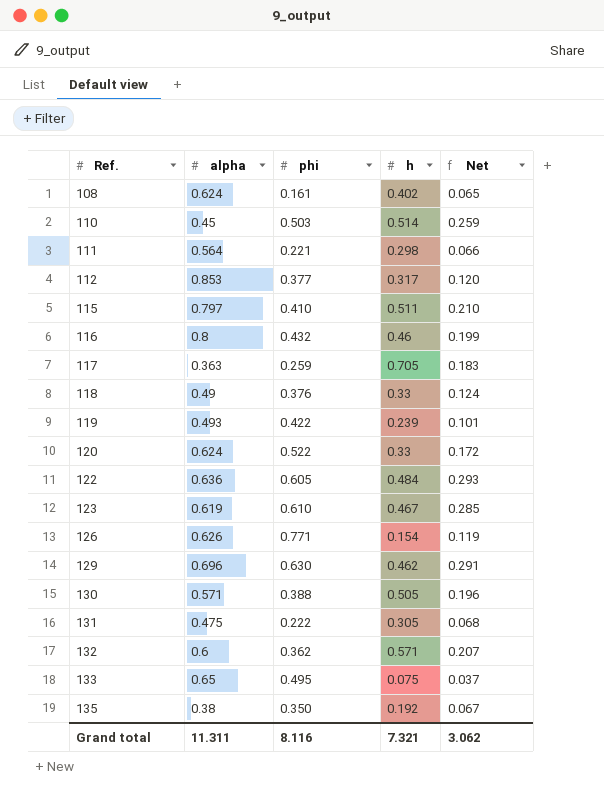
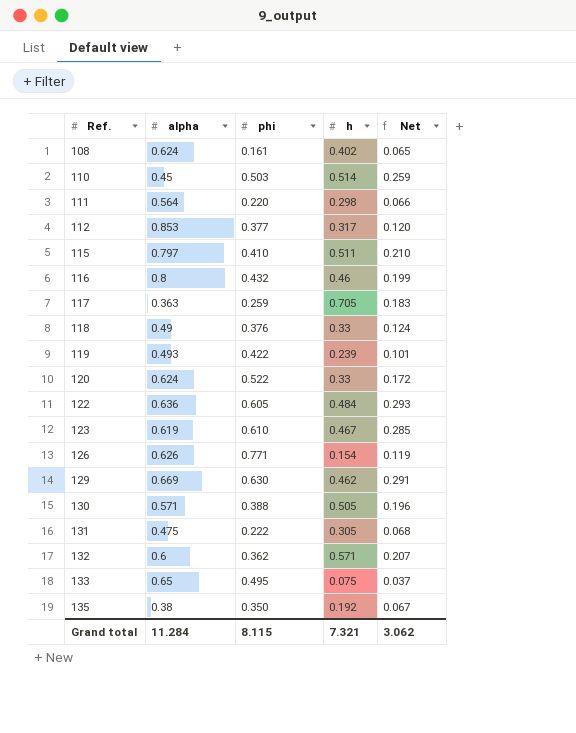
111 | phi: 0.221 -> 0.220
129 | alpha: 0.696 -> 0.669
Grand total | alpha: 11.311 -> 11.284
Grand total | phi: 8.116 -> 8.115

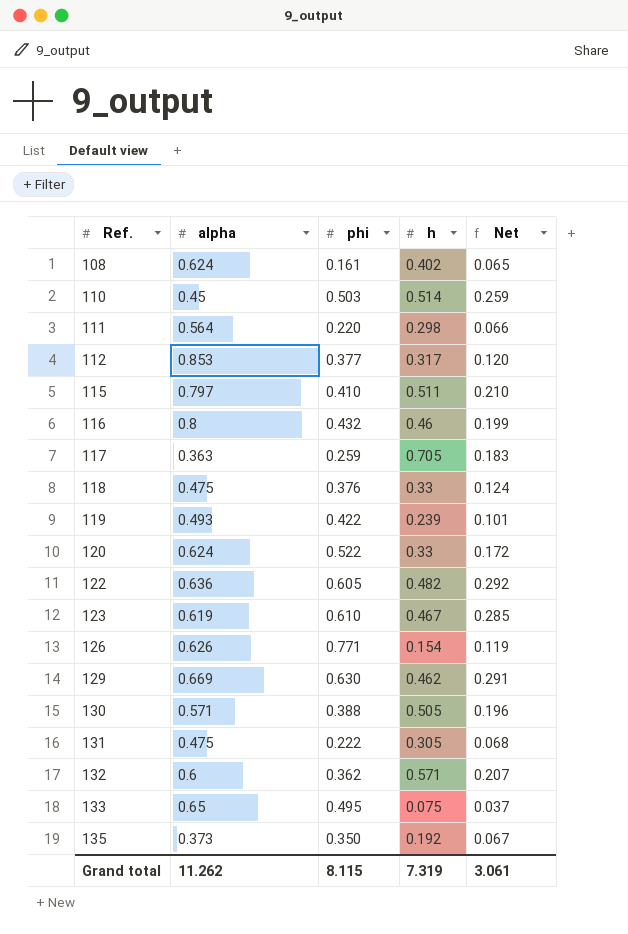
118 | alpha: 0.49 -> 0.475
122 | h: 0.484 -> 0.482
122 | Net: 0.293 -> 0.292
135 | alpha: 0.38 -> 0.373
Grand total | alpha: 11.284 -> 11.262
Grand total | h: 7.321 -> 7.319
Grand total | Net: 3.062 -> 3.061

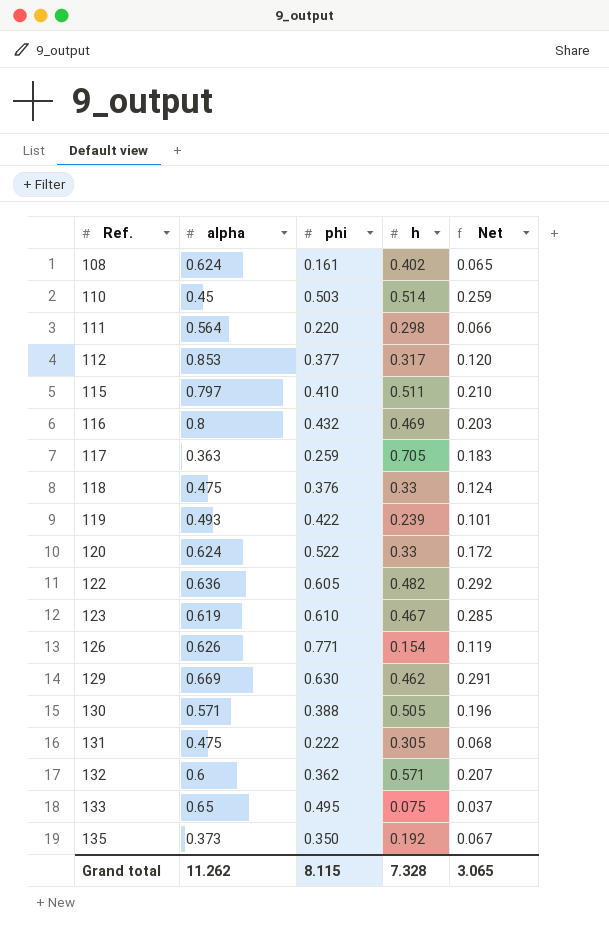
116 | h: 0.46 -> 0.469
116 | Net: 0.199 -> 0.203
Grand total | h: 7.319 -> 7.328
Grand total | Net: 3.061 -> 3.065

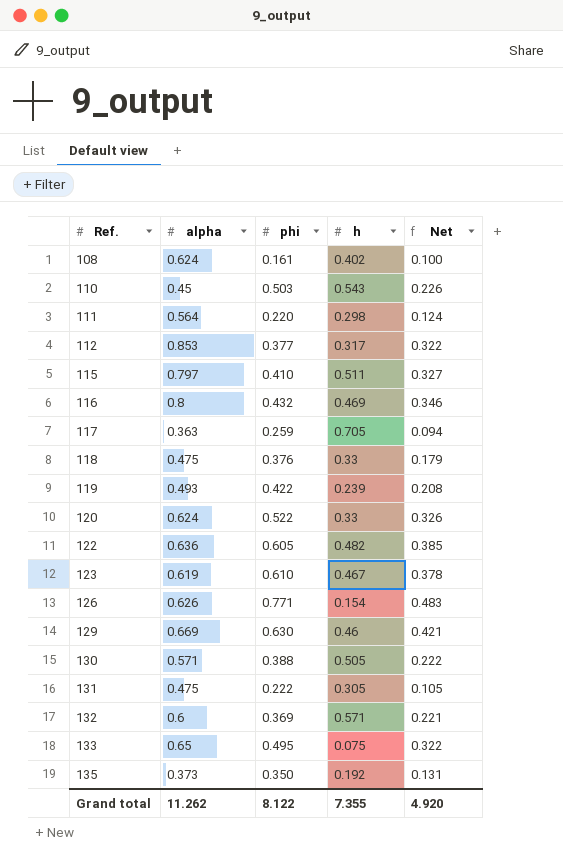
column Net | formula: [phi] * [h] -> [alpha] * [phi]
110 | h: 0.514 -> 0.543
129 | h: 0.462 -> 0.46
132 | phi: 0.362 -> 0.369
Grand total | phi: 8.115 -> 8.122
Grand total | h: 7.328 -> 7.355
Grand total | Net: 3.065 -> 4.920

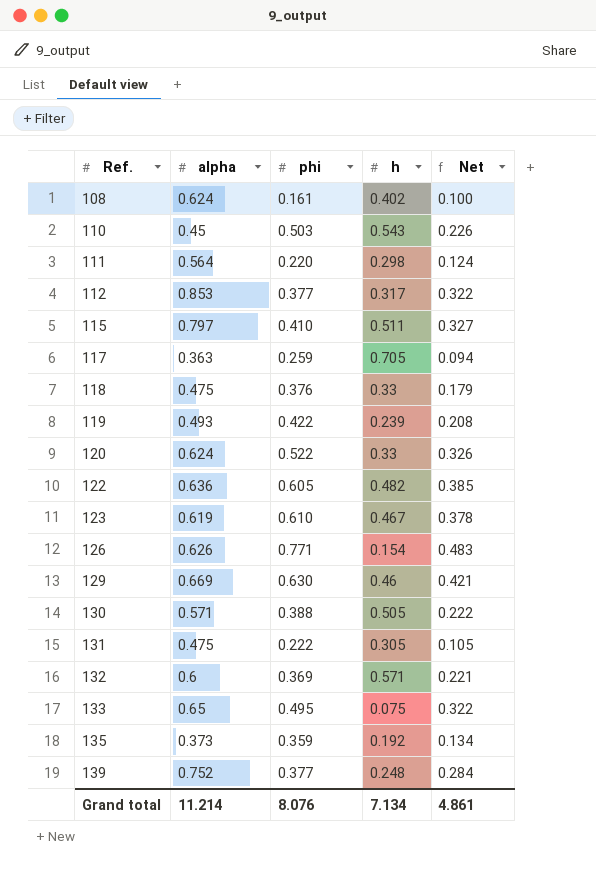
row 116: 0.8 | 0.432 | 0.469 | 0.346 -> none
135 | phi: 0.350 -> 0.359
135 | Net: 0.131 -> 0.134
row 139: none -> 0.752 | 0.377 | 0.248 | 0.284
Grand total | alpha: 11.262 -> 11.214
Grand total | phi: 8.122 -> 8.076
Grand total | h: 7.355 -> 7.134
Grand total | Net: 4.920 -> 4.861

